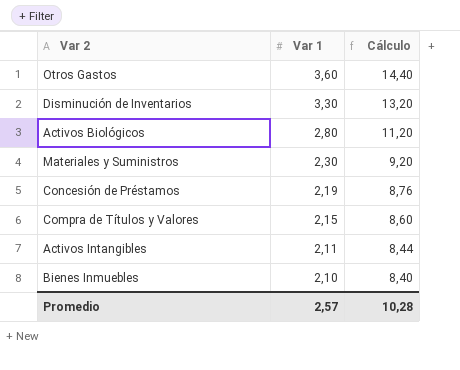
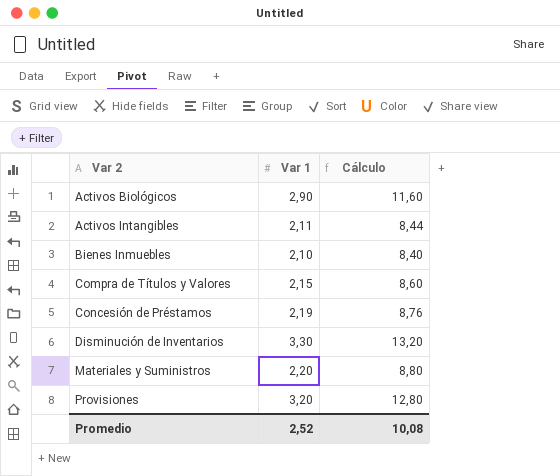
row order: Var 1 descending -> Var 2 ascending
row Otros Gastos: 3,60 | 14,40 -> none
Activos Biológicos | Var 1: 2,80 -> 2,90
Activos Biológicos | Cálculo: 11,20 -> 11,60
Materiales y Suministros | Var 1: 2,30 -> 2,20
Materiales y Suministros | Cálculo: 9,20 -> 8,80
row Provisiones: none -> 3,20 | 12,80
Promedio | Var 1: 2,57 -> 2,52
Promedio | Cálculo: 10,28 -> 10,08

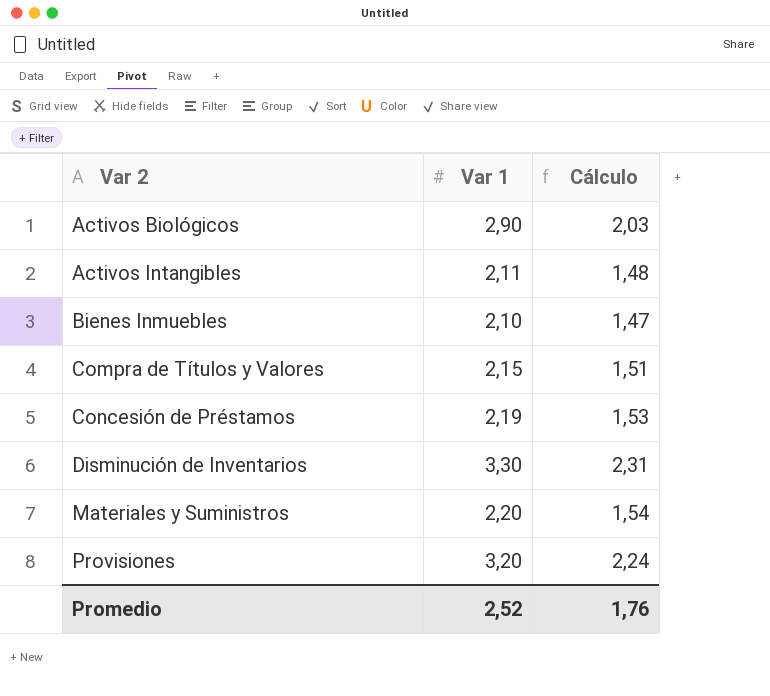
column Cálculo | formula: [Var 1] * 4 -> [Var 1] * 0,7
Promedio | Cálculo: 10,08 -> 1,76

